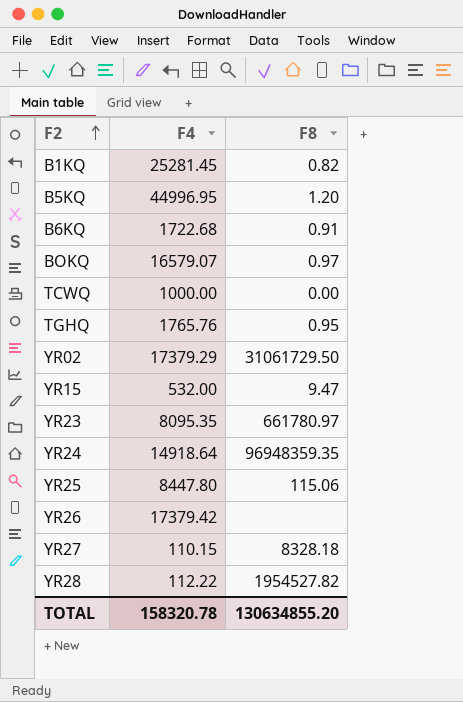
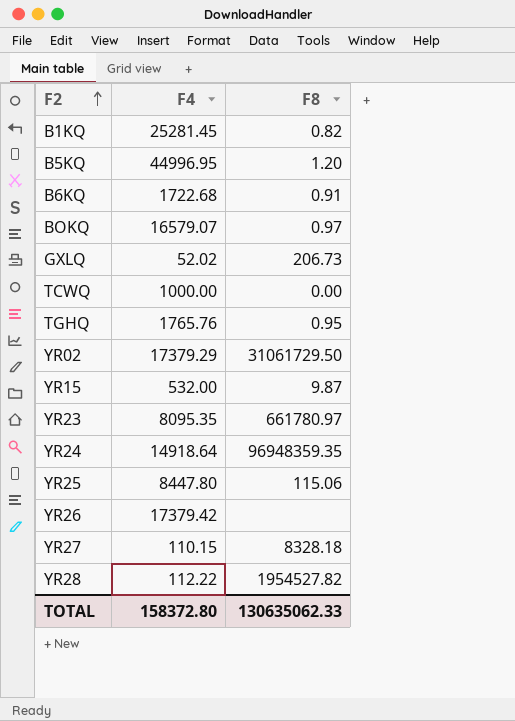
row GXLQ: none -> 52.02 | 206.73
YR15 | F8: 9.47 -> 9.87
TOTAL | F4: 158320.78 -> 158372.80
TOTAL | F8: 130634855.20 -> 130635062.33

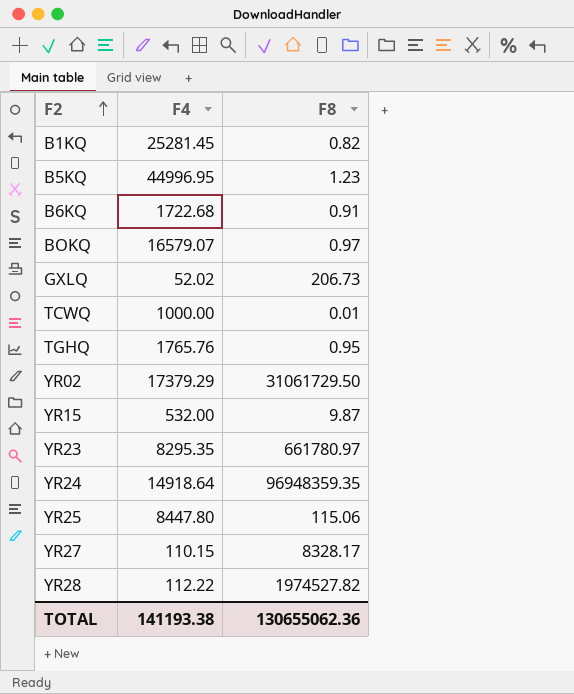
row YR26: 17379.42 | none -> none
B5KQ | F8: 1.20 -> 1.23
TCWQ | F8: 0.00 -> 0.01
YR23 | F4: 8095.35 -> 8295.35
YR27 | F8: 8328.18 -> 8328.17
YR28 | F8: 1954527.82 -> 1974527.82
TOTAL | F4: 158372.80 -> 141193.38
TOTAL | F8: 130635062.33 -> 130655062.36

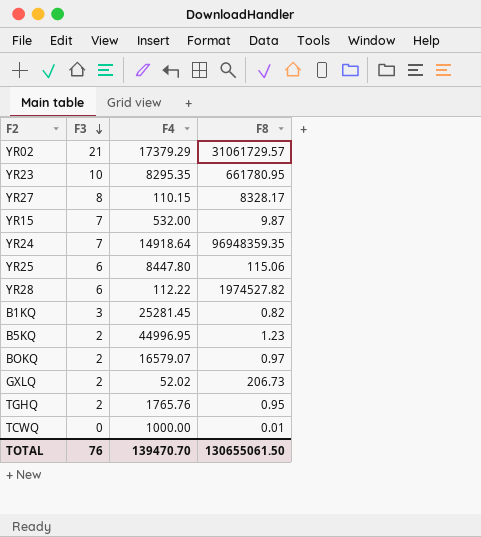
row order: F2 ascending -> F3 descending
column F3 | position: none -> 2
row B6KQ: 1722.68 | 0.91 -> none
YR02 | F8: 31061729.50 -> 31061729.57
YR23 | F8: 661780.97 -> 661780.95
TOTAL | F4: 141193.38 -> 139470.70
TOTAL | F8: 130655062.36 -> 130655061.50

